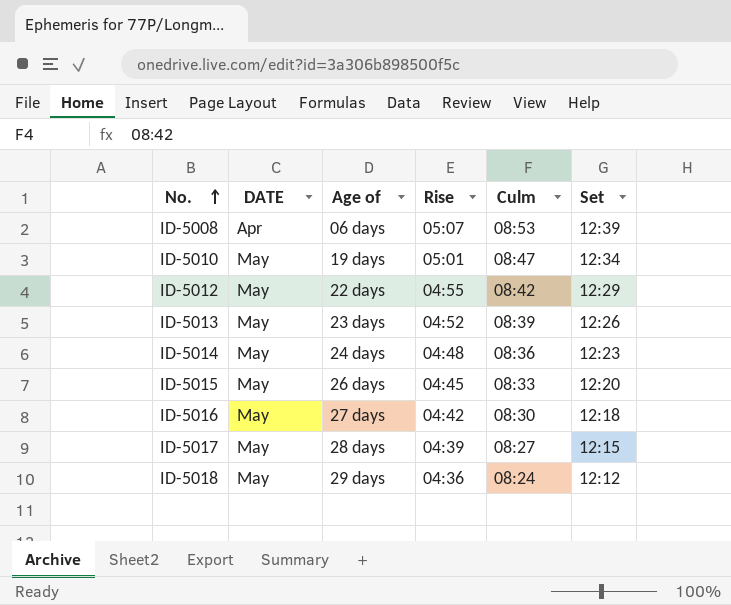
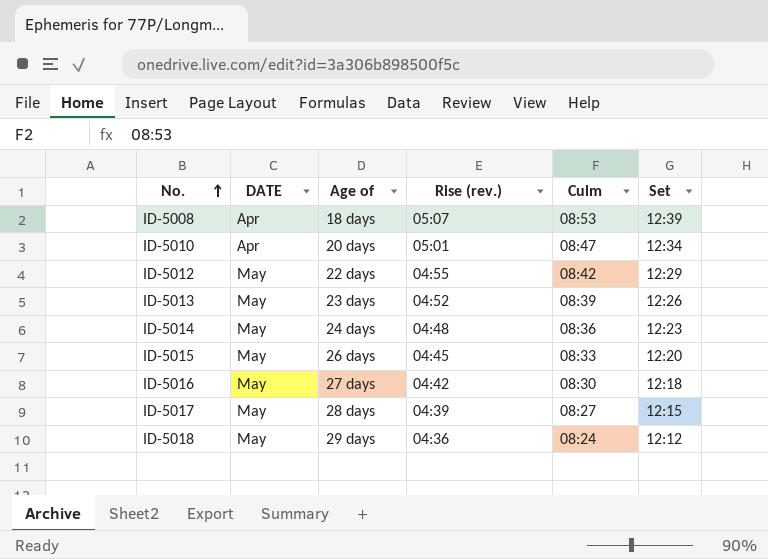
column name: Rise -> Rise (rev.)
ID-5008 | Age of: 06 days -> 18 days
ID-5010 | DATE: May -> Apr
ID-5010 | Age of: 19 days -> 20 days

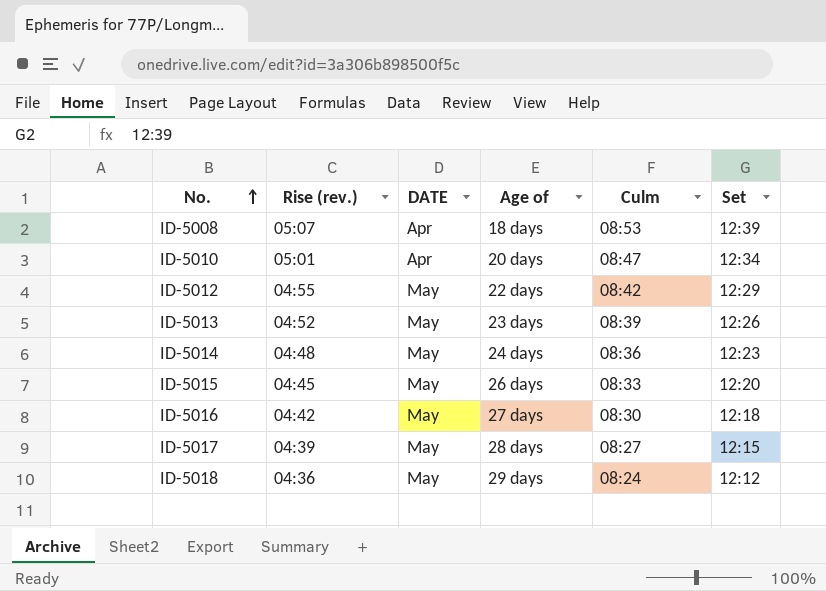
column Rise (rev.) | position: 4 -> 2

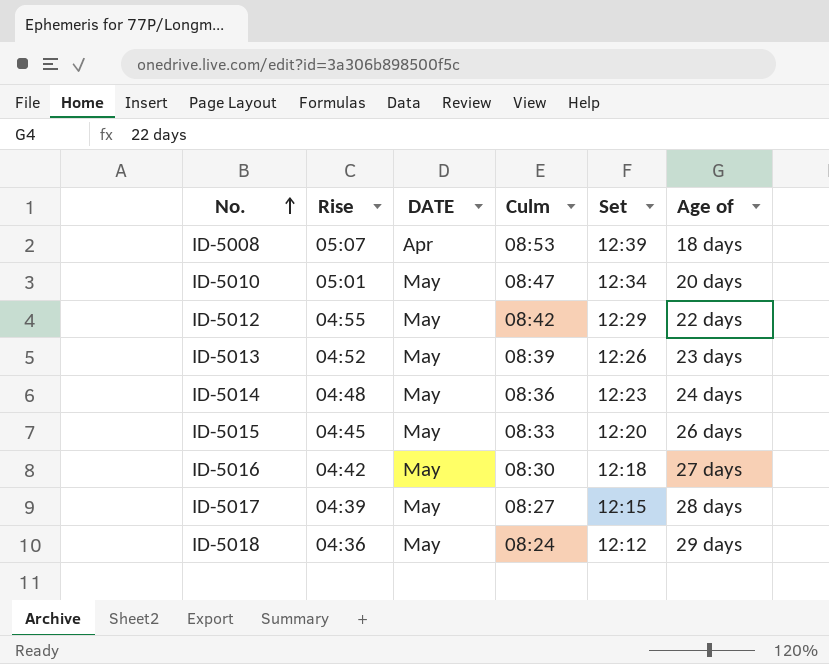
column name: Rise (rev.) -> Rise
column Age of | position: 4 -> 6
ID-5010 | DATE: Apr -> May

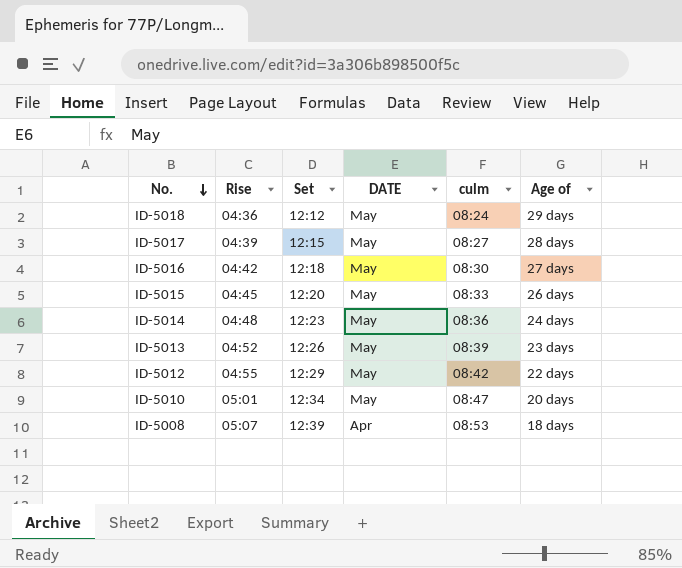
row order: No. ascending -> No. descending
column Set | position: 5 -> 3
column name: Culm -> culm

